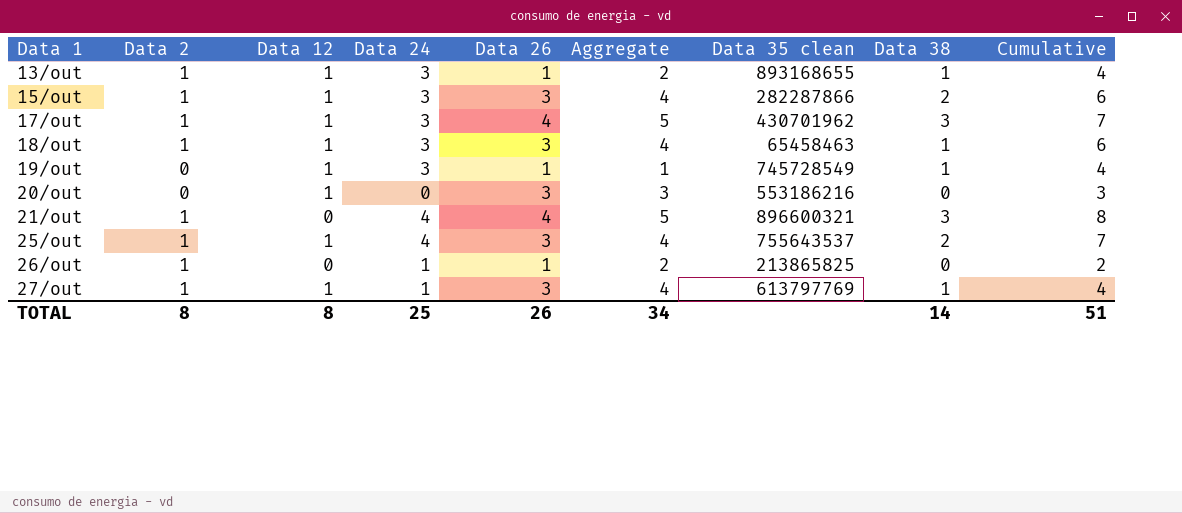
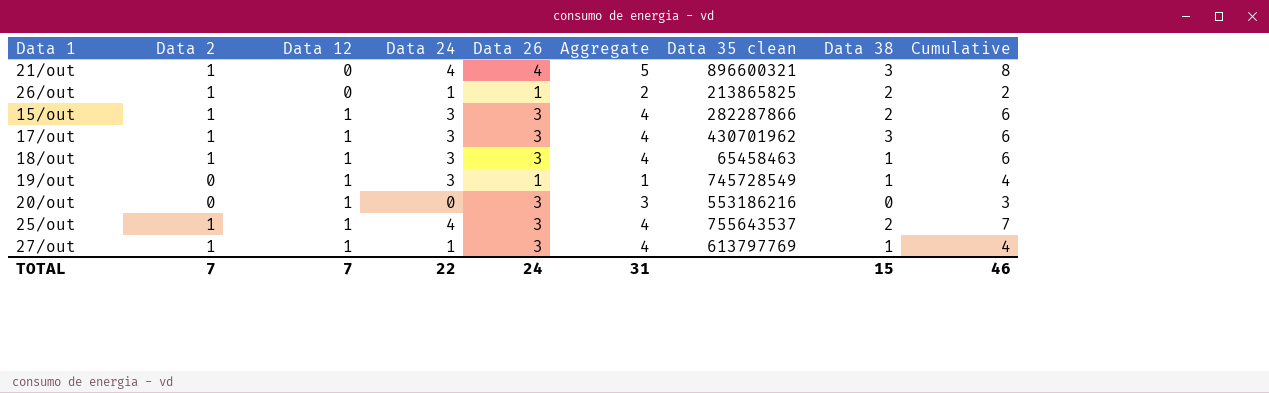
row order: Data 1 ascending -> Data 12 ascending
row 13/out: 1 | 1 | 3 | 1 | 2 | 893168655 | 1 | 4 -> none
26/out | Data 38: 0 -> 2
17/out | Data 26: 4 -> 3
17/out | Aggregate: 5 -> 4
17/out | Cumulative: 7 -> 6
TOTAL | Data 2: 8 -> 7
TOTAL | Data 12: 8 -> 7
TOTAL | Data 24: 25 -> 22
TOTAL | Data 26: 26 -> 24
TOTAL | Aggregate: 34 -> 31
TOTAL | Data 38: 14 -> 15
TOTAL | Cumulative: 51 -> 46

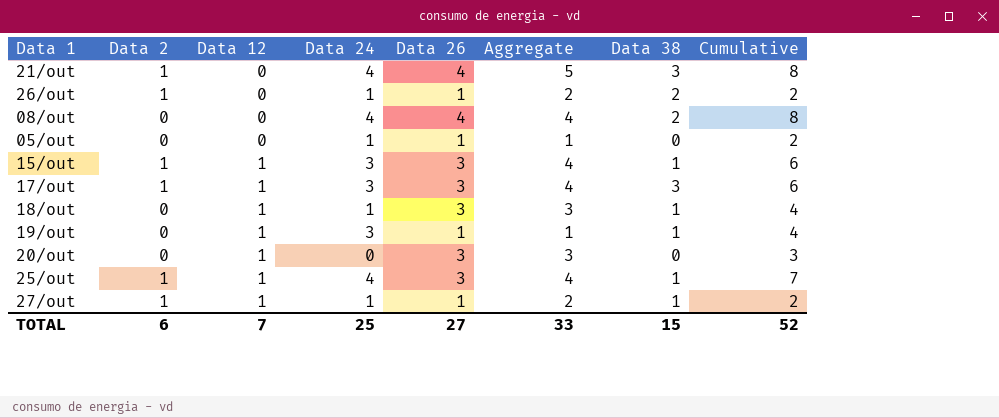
column Data 35 clean | position: 7 -> none
row 08/out: none -> 0 | 0 | 4 | 4 | 4 | 2 | 8
row 05/out: none -> 0 | 0 | 1 | 1 | 1 | 0 | 2
15/out | Data 38: 2 -> 1
18/out | Data 2: 1 -> 0
18/out | Data 24: 3 -> 1
18/out | Aggregate: 4 -> 3
18/out | Cumulative: 6 -> 4
25/out | Data 38: 2 -> 1
27/out | Data 26: 3 -> 1
27/out | Aggregate: 4 -> 2
27/out | Cumulative: 4 -> 2
TOTAL | Data 2: 7 -> 6
TOTAL | Data 24: 22 -> 25
TOTAL | Data 26: 24 -> 27
TOTAL | Aggregate: 31 -> 33
TOTAL | Cumulative: 46 -> 52

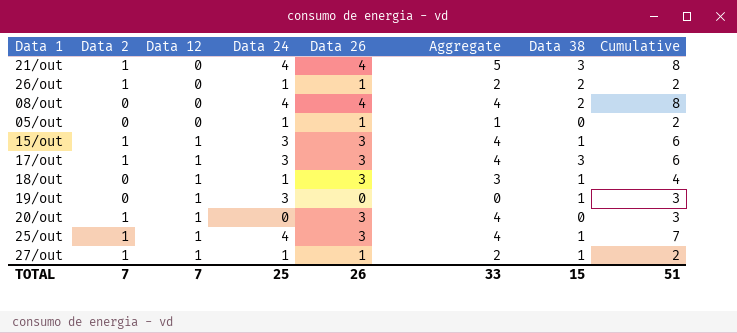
19/out | Data 26: 1 -> 0
19/out | Aggregate: 1 -> 0
19/out | Cumulative: 4 -> 3
20/out | Data 2: 0 -> 1
20/out | Aggregate: 3 -> 4
TOTAL | Data 2: 6 -> 7
TOTAL | Data 26: 27 -> 26
TOTAL | Cumulative: 52 -> 51

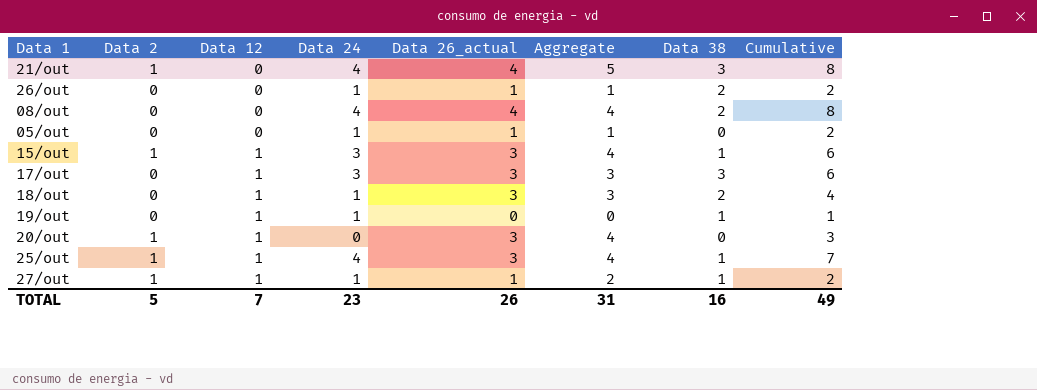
column name: Data 26 -> Data 26_actual
26/out | Data 2: 1 -> 0
26/out | Aggregate: 2 -> 1
17/out | Data 2: 1 -> 0
17/out | Aggregate: 4 -> 3
18/out | Data 38: 1 -> 2
19/out | Data 24: 3 -> 1
19/out | Cumulative: 3 -> 1
TOTAL | Data 2: 7 -> 5
TOTAL | Data 24: 25 -> 23
TOTAL | Aggregate: 33 -> 31
TOTAL | Data 38: 15 -> 16
TOTAL | Cumulative: 51 -> 49

